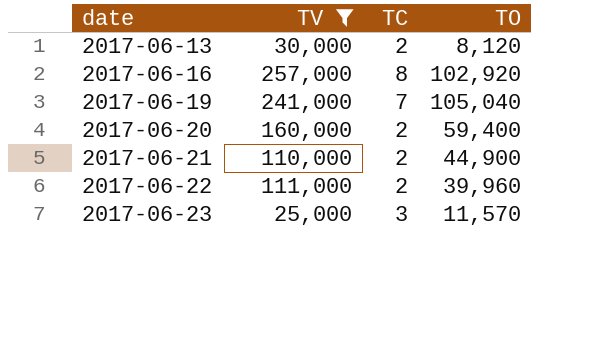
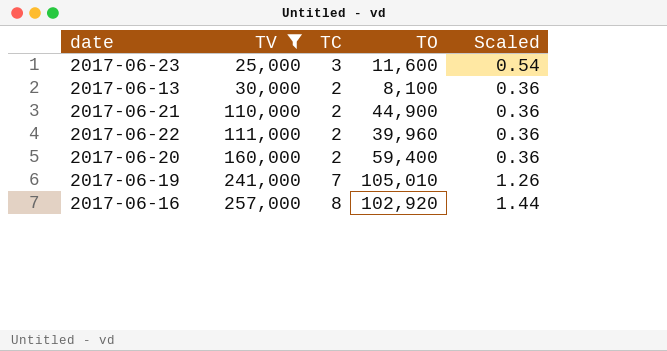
row order: date ascending -> TV ascending
column Scaled | formula: none -> [TC] * 0.18
2017-06-23 | TO: 11,570 -> 11,600
2017-06-13 | TO: 8,120 -> 8,100
2017-06-19 | TO: 105,040 -> 105,010

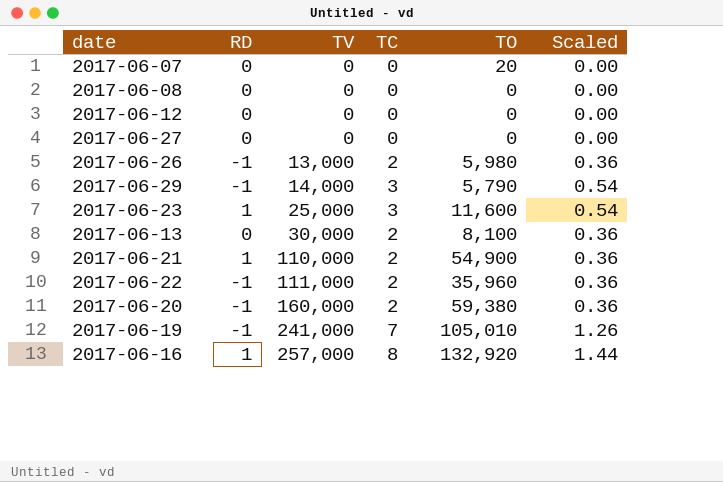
filter: TV >= 25,000 -> none
column RD | position: none -> 2
2017-06-21 | TO: 44,900 -> 54,900
2017-06-22 | TO: 39,960 -> 35,960
2017-06-20 | TO: 59,400 -> 59,380
2017-06-16 | TO: 102,920 -> 132,920

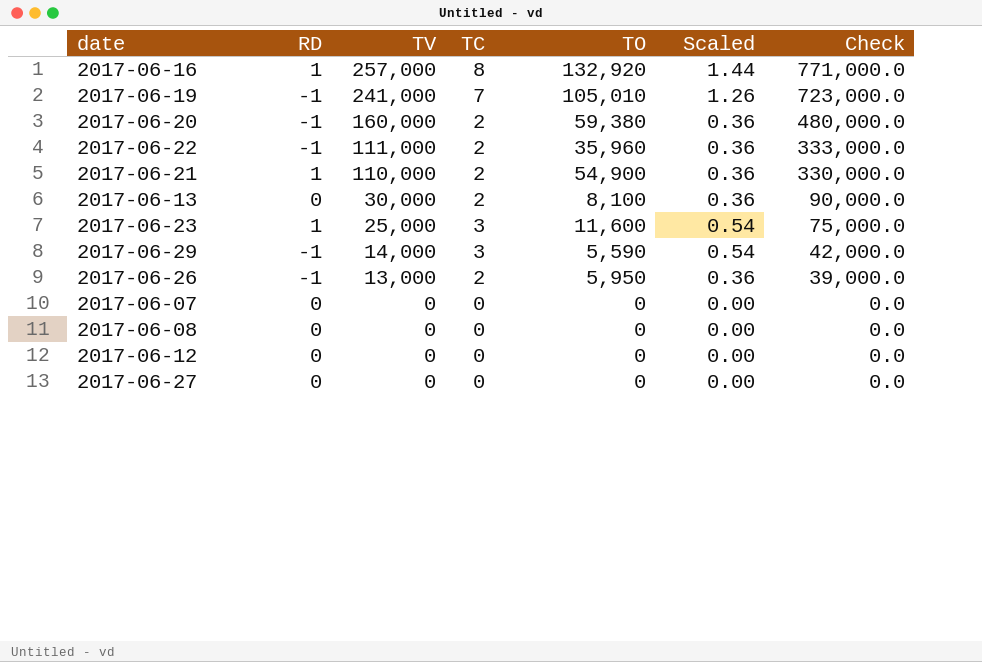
row order: TV ascending -> TV descending
column Check | formula: none -> [TV] * 3
2017-06-29 | TO: 5,790 -> 5,590
2017-06-26 | TO: 5,980 -> 5,950
2017-06-07 | TO: 20 -> 0

